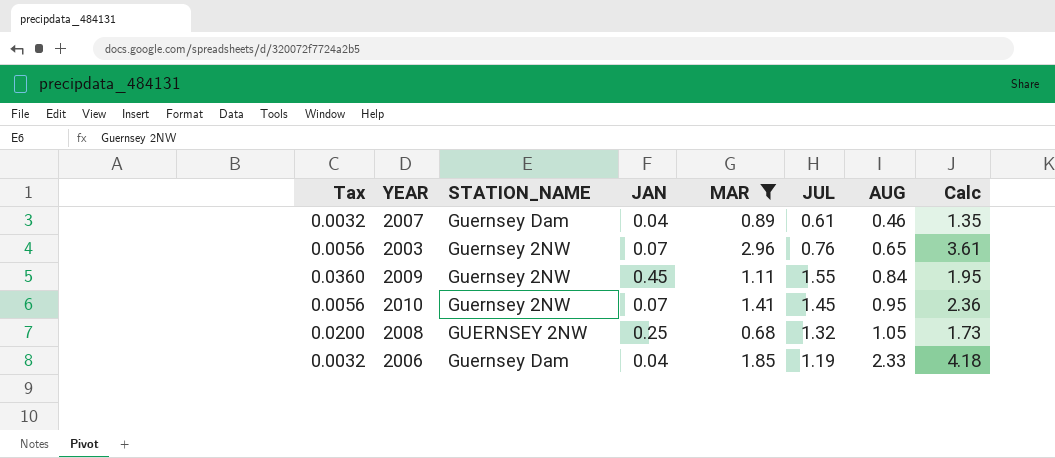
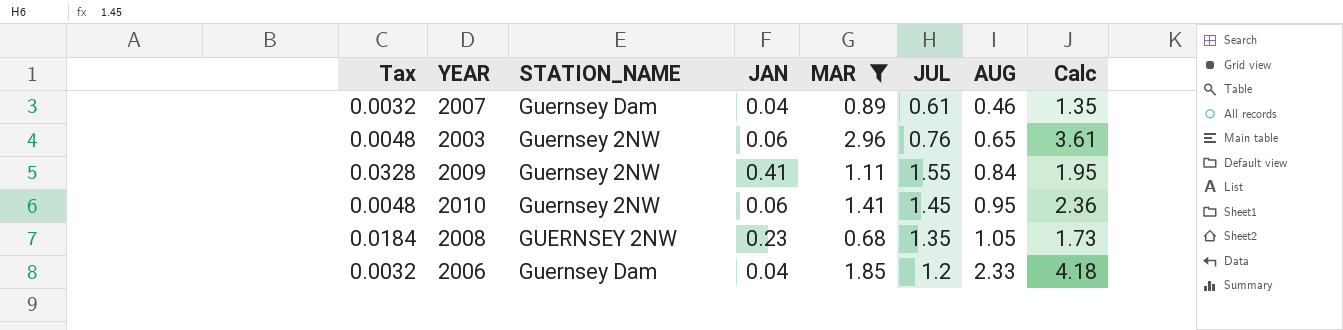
2003 | Tax: 0.0056 -> 0.0048
2003 | JAN: 0.07 -> 0.06
2009 | Tax: 0.0360 -> 0.0328
2009 | JAN: 0.45 -> 0.41
2010 | Tax: 0.0056 -> 0.0048
2010 | JAN: 0.07 -> 0.06
2008 | Tax: 0.0200 -> 0.0184
2008 | JAN: 0.25 -> 0.23
2008 | JUL: 1.32 -> 1.35
2006 | JUL: 1.19 -> 1.2

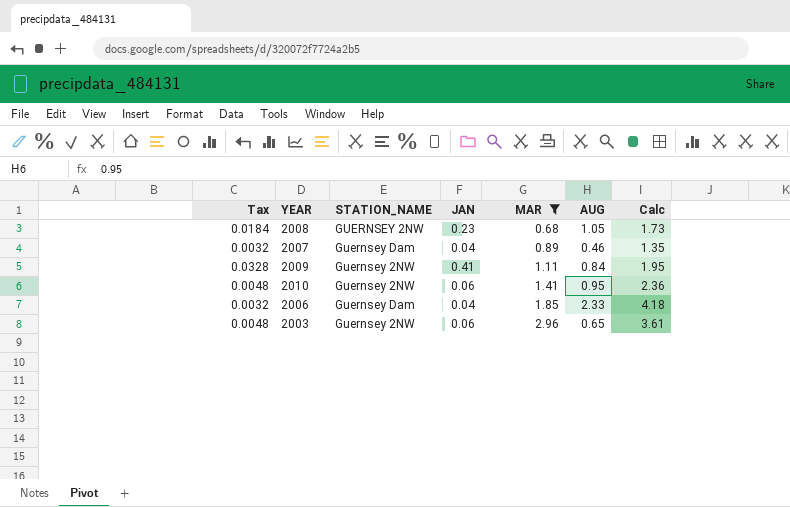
row order: AUG ascending -> MAR ascending
column JUL | position: 6 -> none

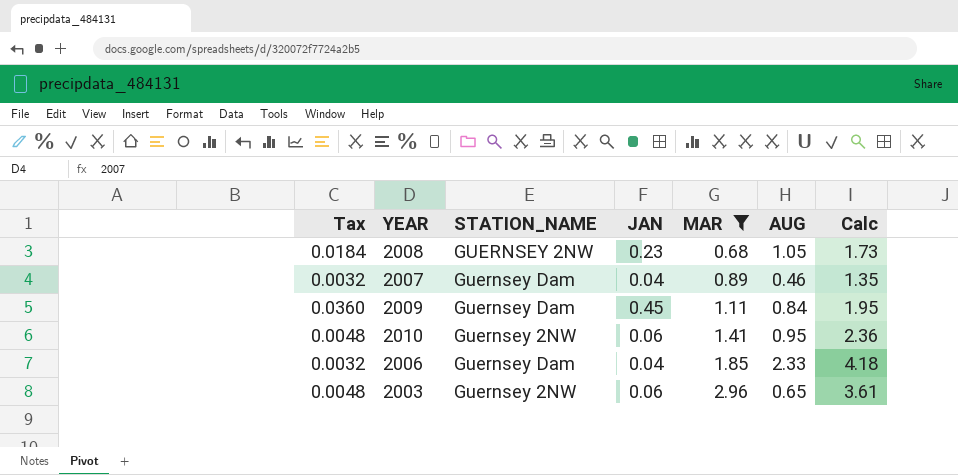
2009 | Tax: 0.0328 -> 0.0360
2009 | STATION_NAME: Guernsey 2NW -> Guernsey Dam
2009 | JAN: 0.41 -> 0.45

